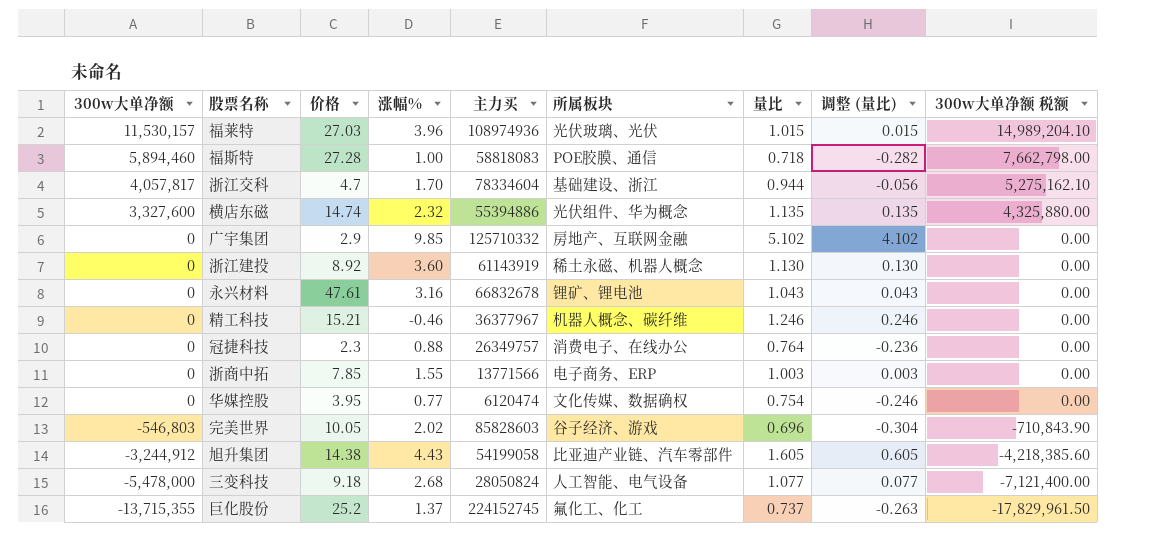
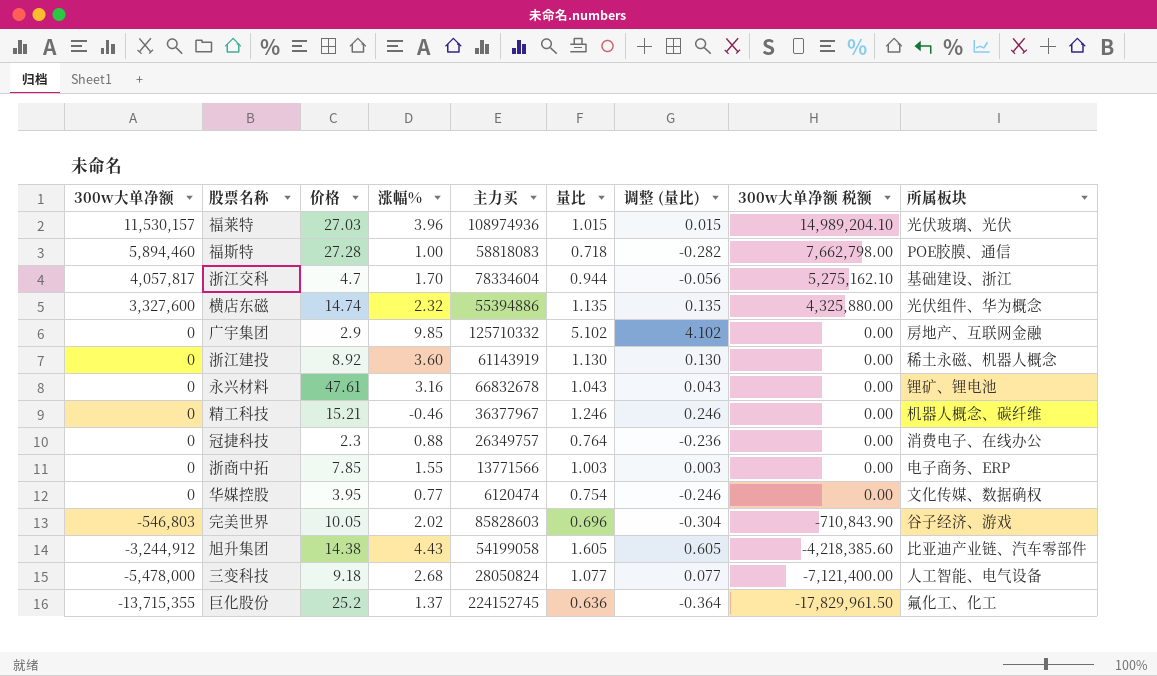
column 所属板块 | position: 6 -> 9
巨化股份 | 量比: 0.737 -> 0.636
巨化股份 | 调整 (量比): -0.263 -> -0.364

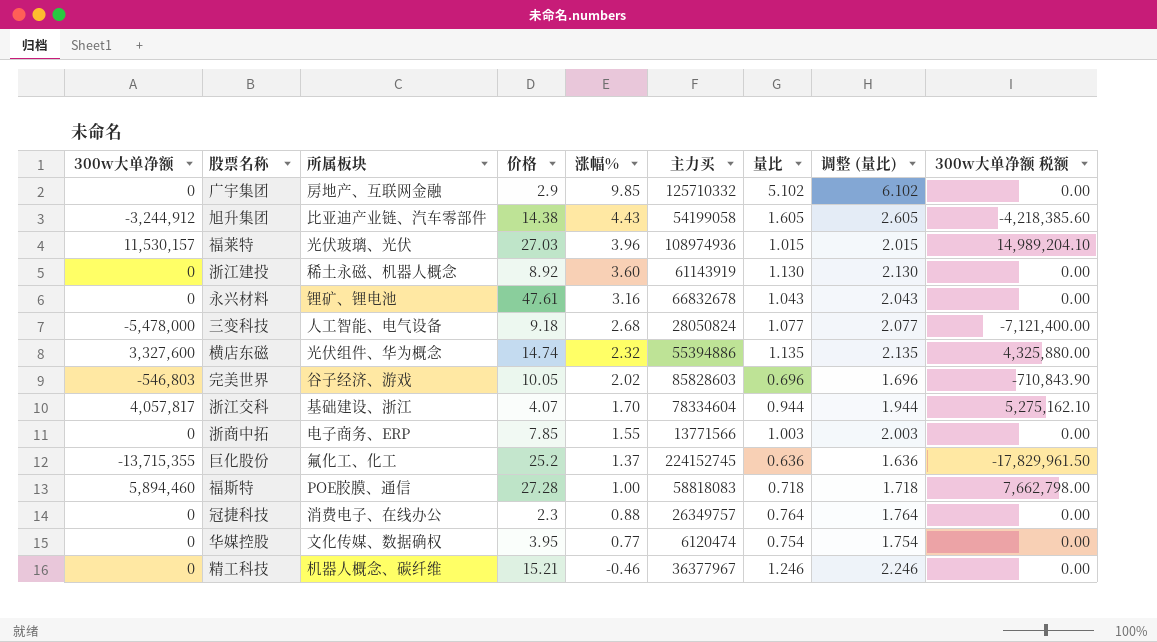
row order: 300w大单净额 descending -> 涨幅% descending
column 所属板块 | position: 9 -> 3
column 调整 (量比) | formula: [量比] - 1 -> [量比] + 1
浙江交科 | 价格: 4.7 -> 4.07

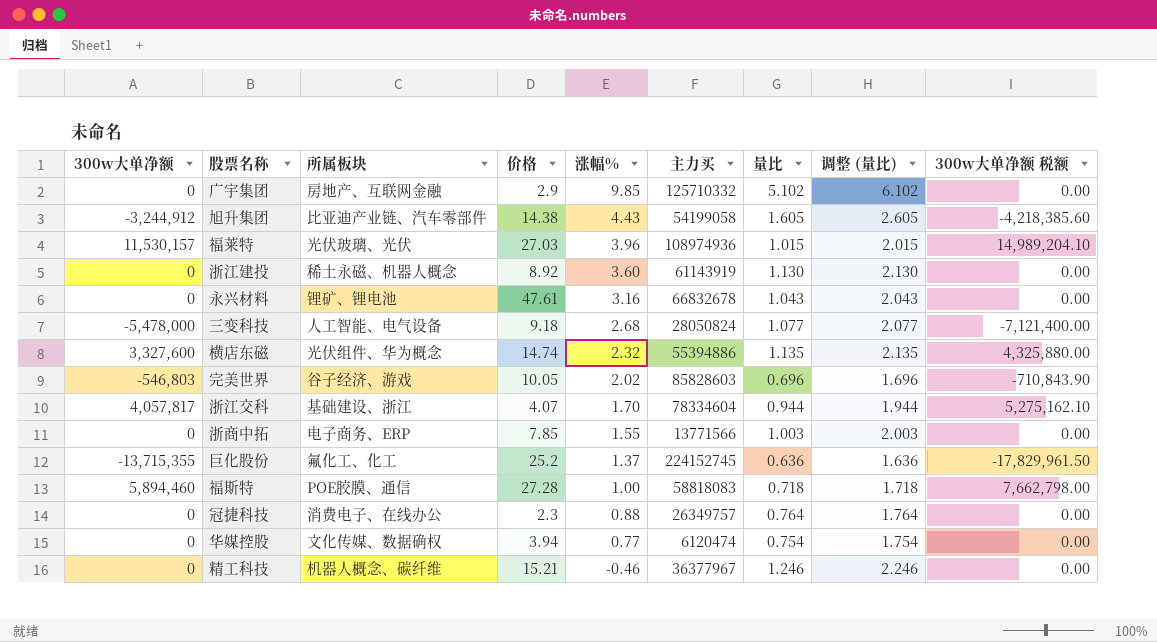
华媒控股 | 价格: 3.95 -> 3.94

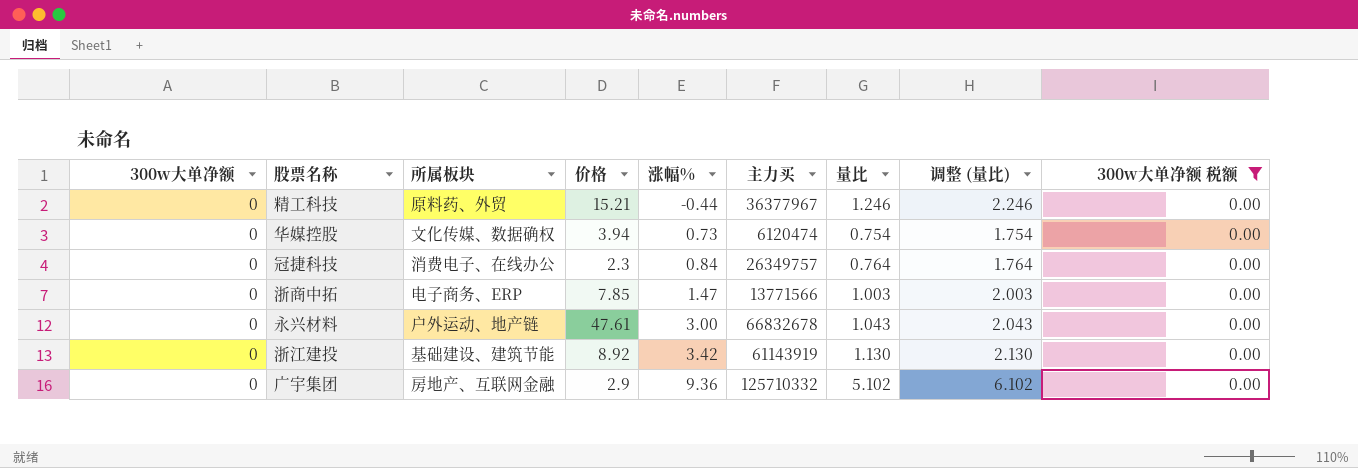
filter: none -> 300w大单净额 税额 = 0.00
row order: 涨幅% descending -> 涨幅% ascending
精工科技 | 所属板块: 机器人概念、碳纤维 -> 原料药、外贸
精工科技 | 涨幅%: -0.46 -> -0.44
华媒控股 | 涨幅%: 0.77 -> 0.73
冠捷科技 | 涨幅%: 0.88 -> 0.84
浙商中拓 | 涨幅%: 1.55 -> 1.47
永兴材料 | 所属板块: 锂矿、锂电池 -> 户外运动、地产链
永兴材料 | 涨幅%: 3.16 -> 3.00
浙江建投 | 所属板块: 稀土永磁、机器人概念 -> 基础建设、建筑节能
浙江建投 | 涨幅%: 3.60 -> 3.42
广宇集团 | 涨幅%: 9.85 -> 9.36

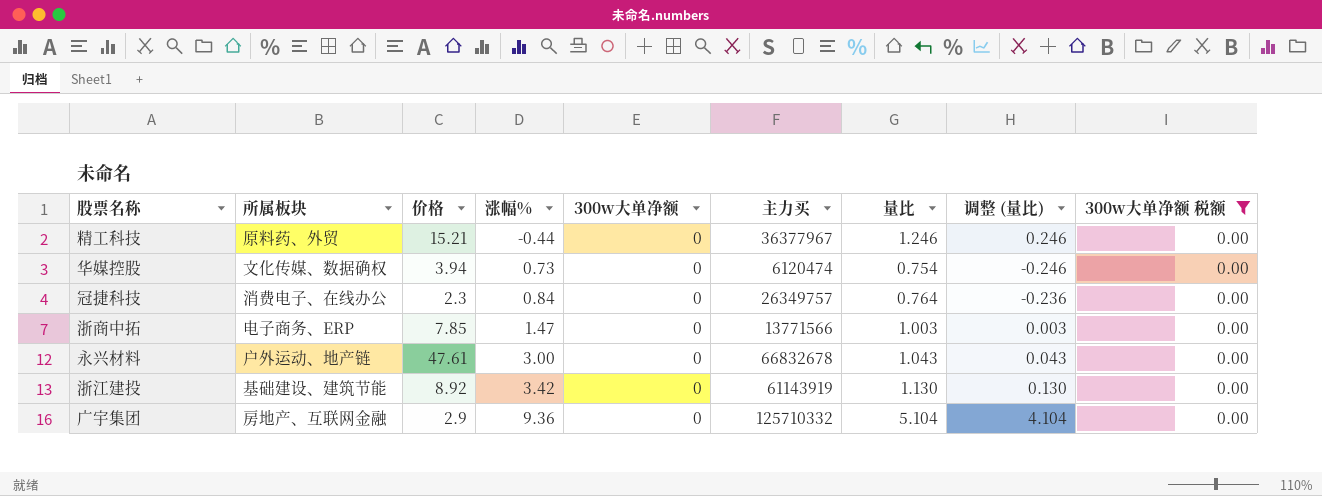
column 300w大单净额 | position: 1 -> 5
column 调整 (量比) | formula: [量比] + 1 -> [量比] - 1
广宇集团 | 量比: 5.102 -> 5.104

